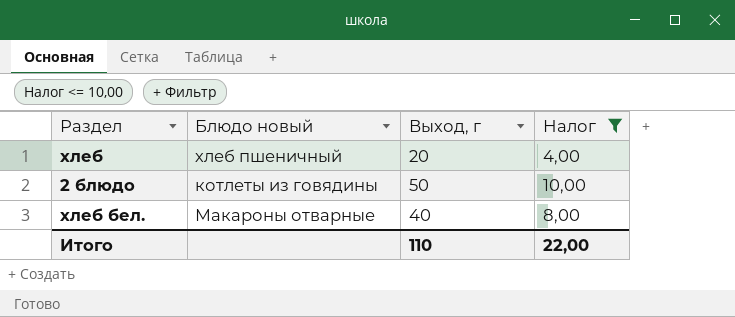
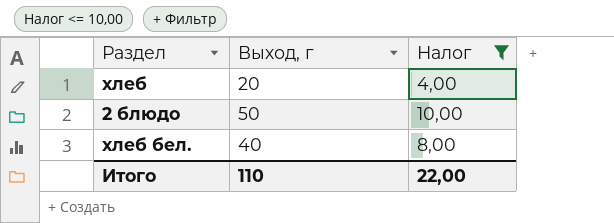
column Блюдо новый | position: 2 -> none

